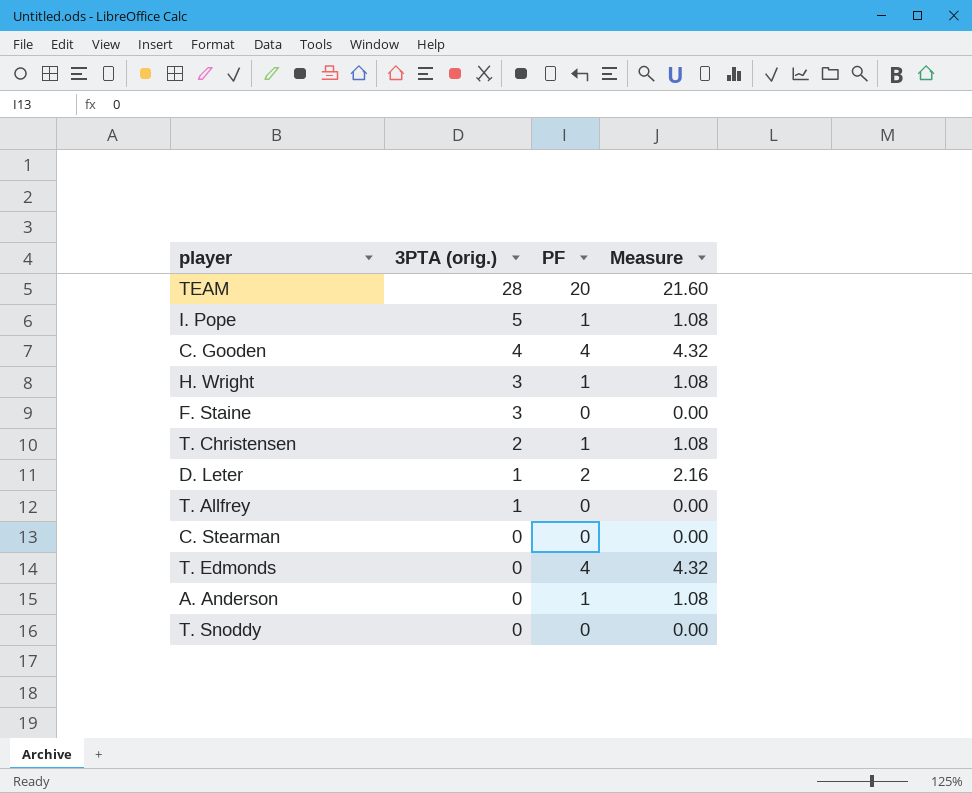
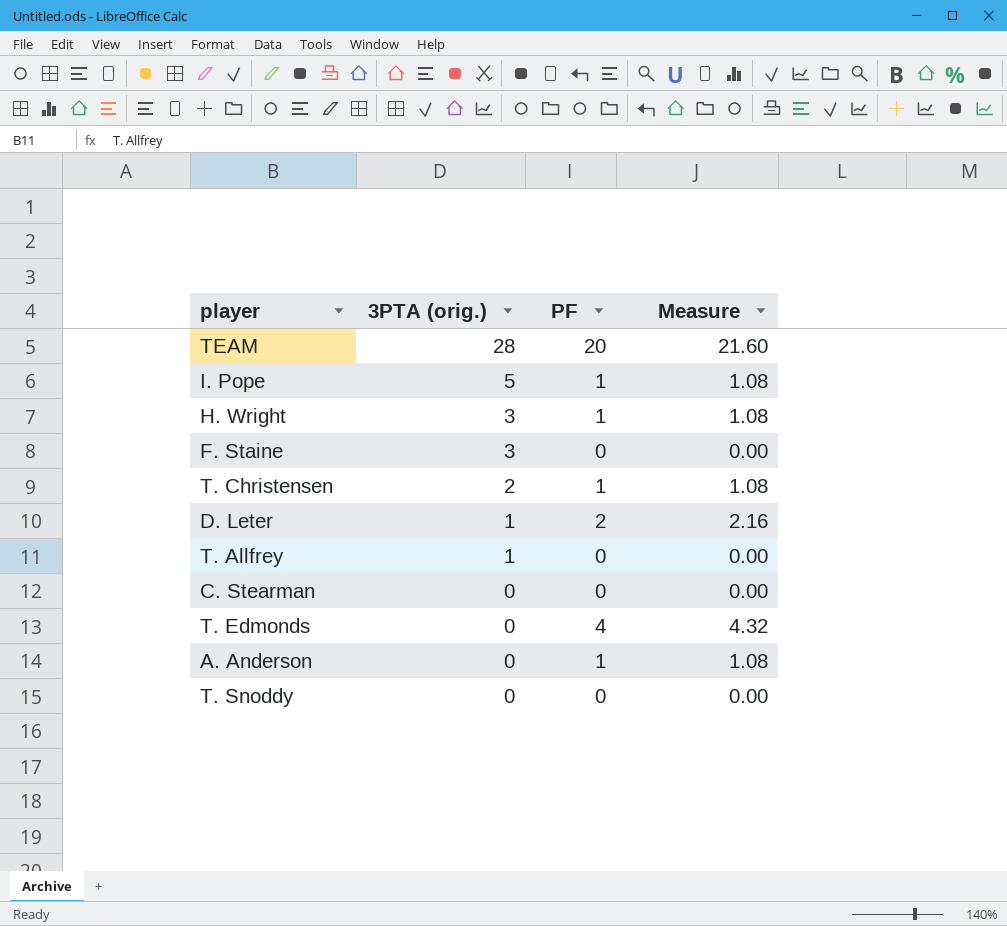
row C. Gooden: 4 | 4 | 4.32 -> none

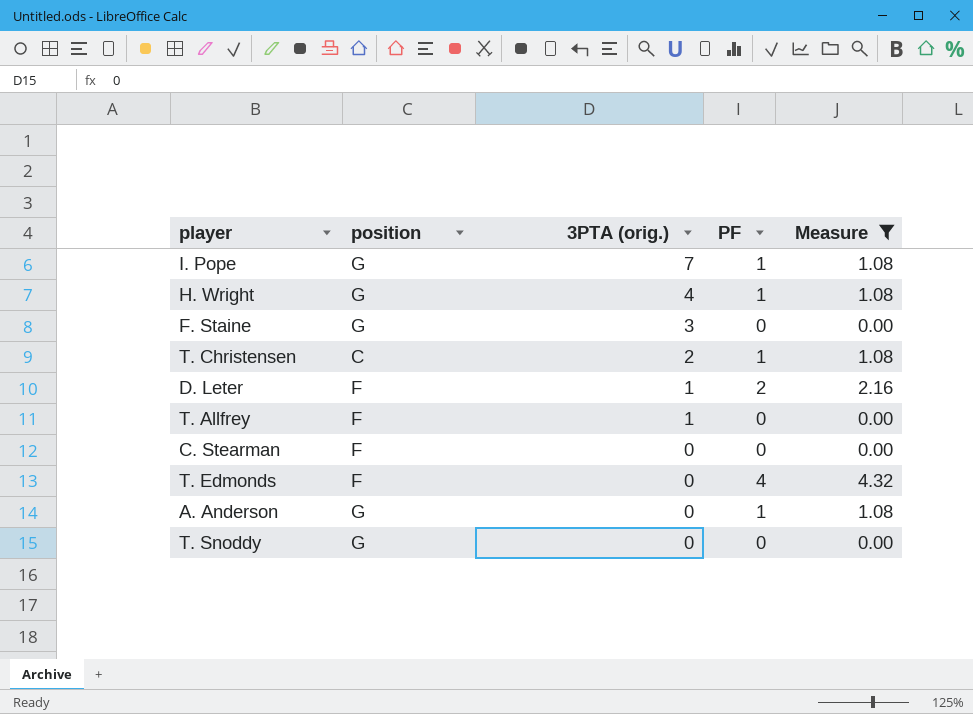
filter: none -> Measure != 21.60
column position | position: none -> 2
I. Pope | 3PTA (orig.): 5 -> 7
H. Wright | 3PTA (orig.): 3 -> 4

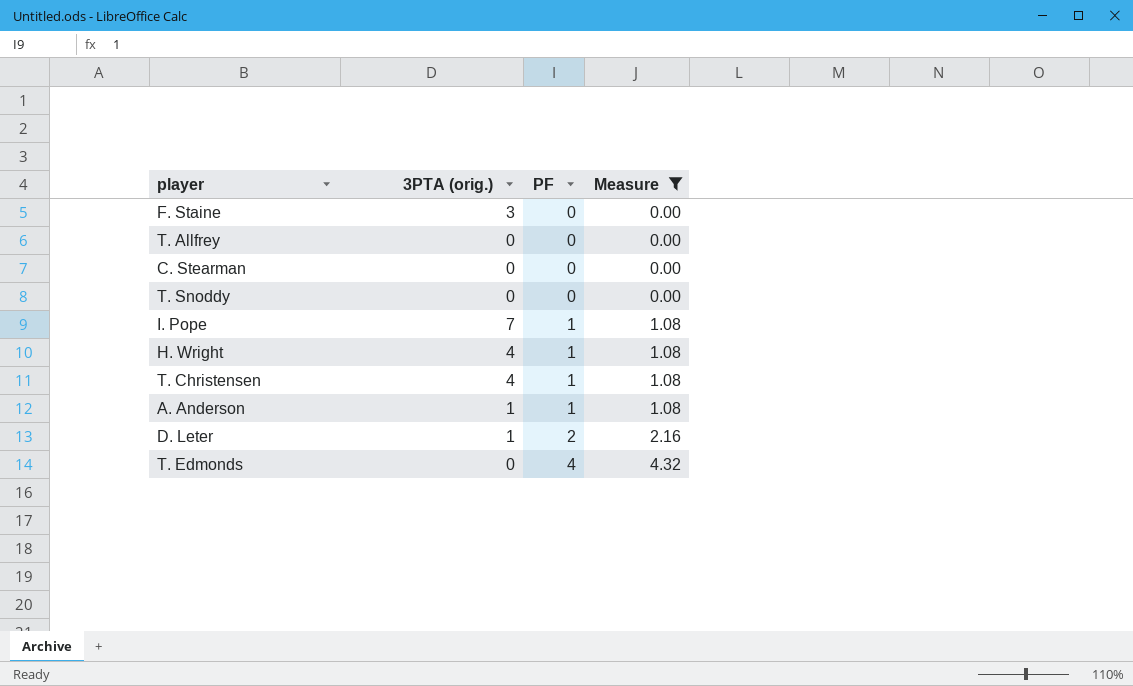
row order: 3PTA (orig.) descending -> PF ascending
column position | position: 2 -> none
T. Allfrey | 3PTA (orig.): 1 -> 0
T. Christensen | 3PTA (orig.): 2 -> 4
A. Anderson | 3PTA (orig.): 0 -> 1

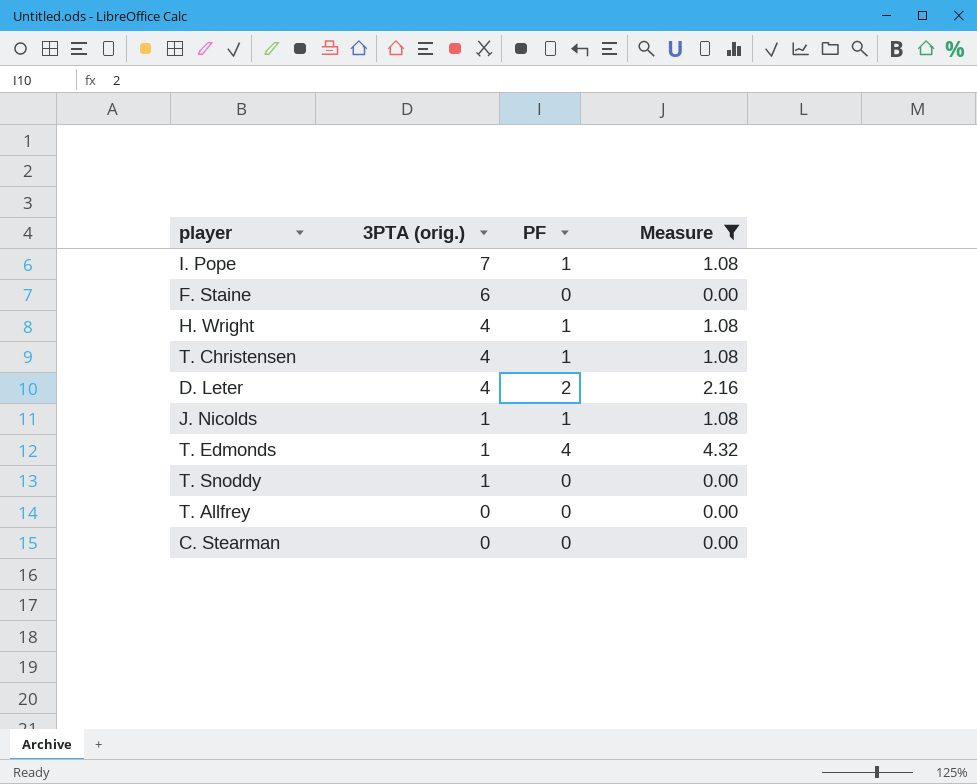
row order: PF ascending -> 3PTA (orig.) descending
row A. Anderson: 1 | 1 | 1.08 -> none
F. Staine | 3PTA (orig.): 3 -> 6
D. Leter | 3PTA (orig.): 1 -> 4
row J. Nicolds: none -> 1 | 1 | 1.08
T. Edmonds | 3PTA (orig.): 0 -> 1
T. Snoddy | 3PTA (orig.): 0 -> 1

